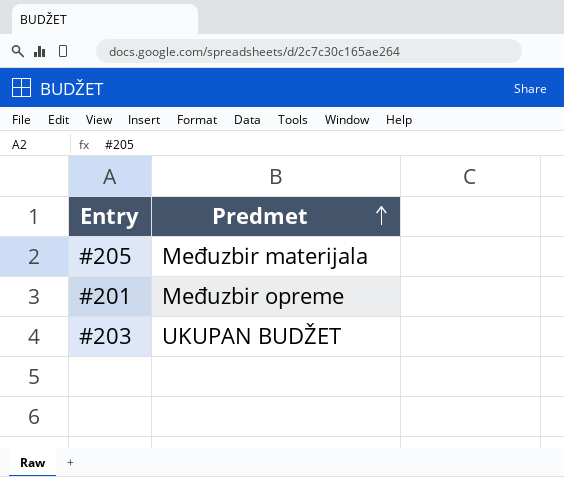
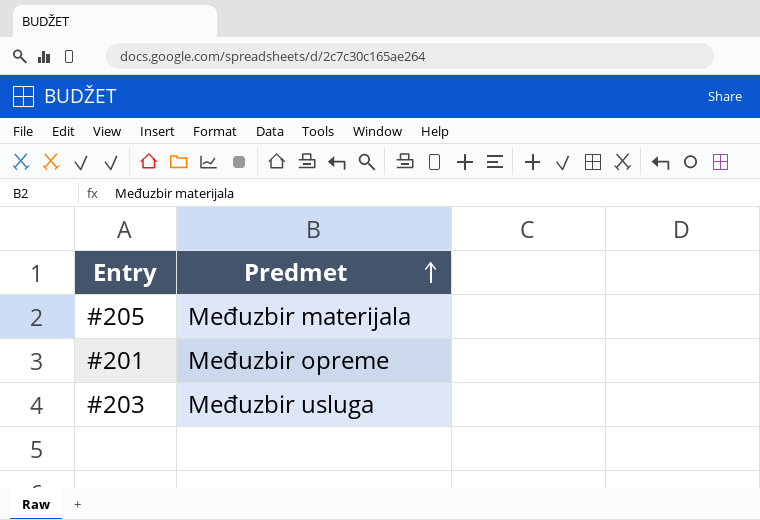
#203 | Predmet: UKUPAN BUDŽET -> Međuzbir usluga

